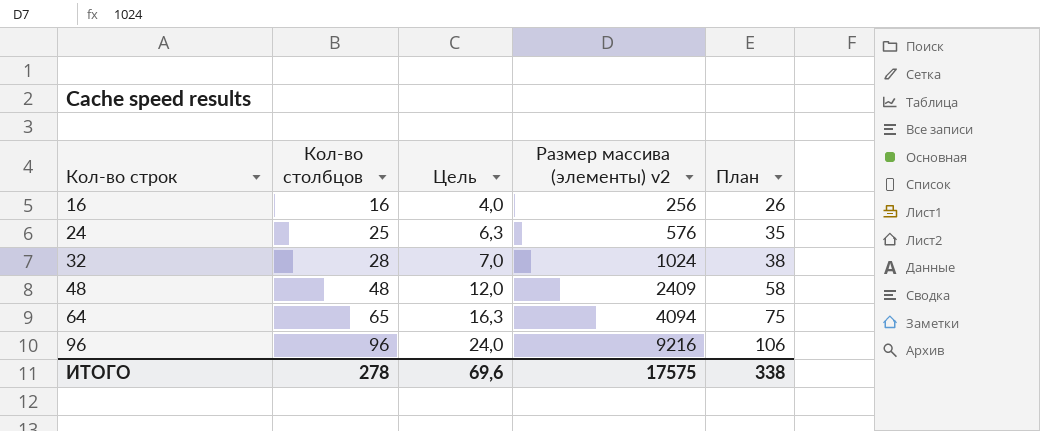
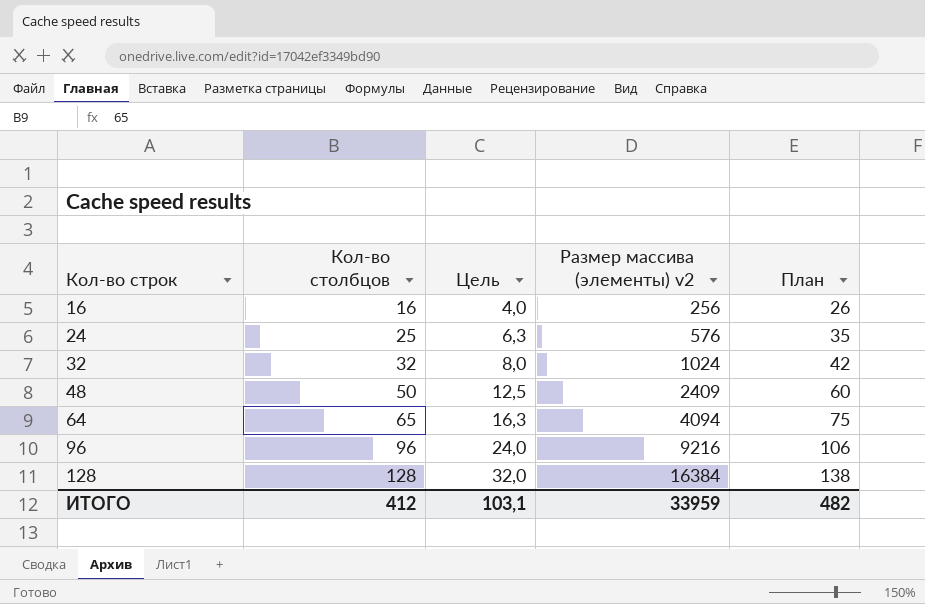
32 | Кол-во столбцов: 28 -> 32
32 | Цель: 7,0 -> 8,0
32 | План: 38 -> 42
48 | Кол-во столбцов: 48 -> 50
48 | Цель: 12,0 -> 12,5
48 | План: 58 -> 60
row 128: none -> 128 | 32,0 | 16384 | 138
ИТОГО | Кол-во столбцов: 278 -> 412
ИТОГО | Цель: 69,6 -> 103,1
ИТОГО | Размер массива (элементы) v2: 17575 -> 33959
ИТОГО | План: 338 -> 482

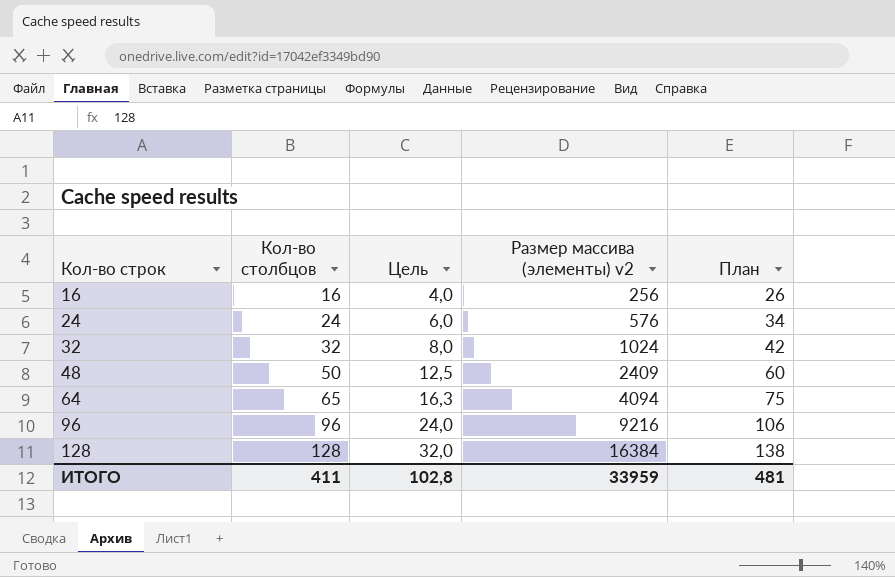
24 | Кол-во столбцов: 25 -> 24
24 | Цель: 6,3 -> 6,0
24 | План: 35 -> 34
ИТОГО | Кол-во столбцов: 412 -> 411
ИТОГО | Цель: 103,1 -> 102,8
ИТОГО | План: 482 -> 481

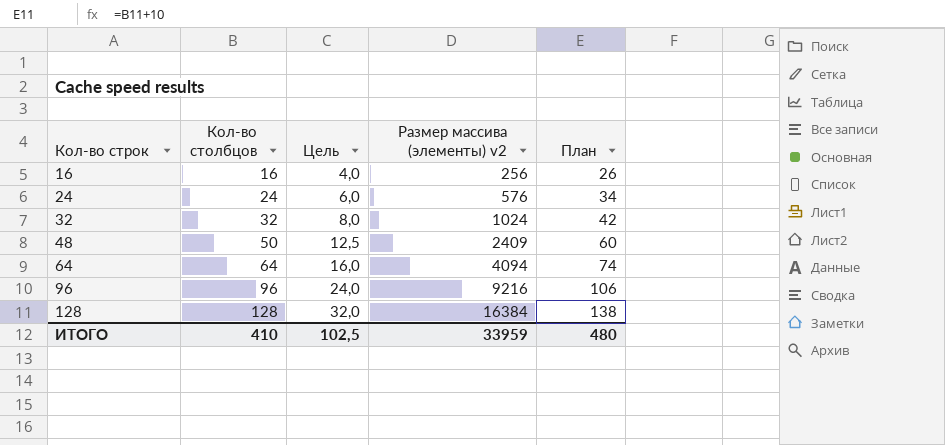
64 | Кол-во столбцов: 65 -> 64
64 | Цель: 16,3 -> 16,0
64 | План: 75 -> 74
ИТОГО | Кол-во столбцов: 411 -> 410
ИТОГО | Цель: 102,8 -> 102,5
ИТОГО | План: 481 -> 480

